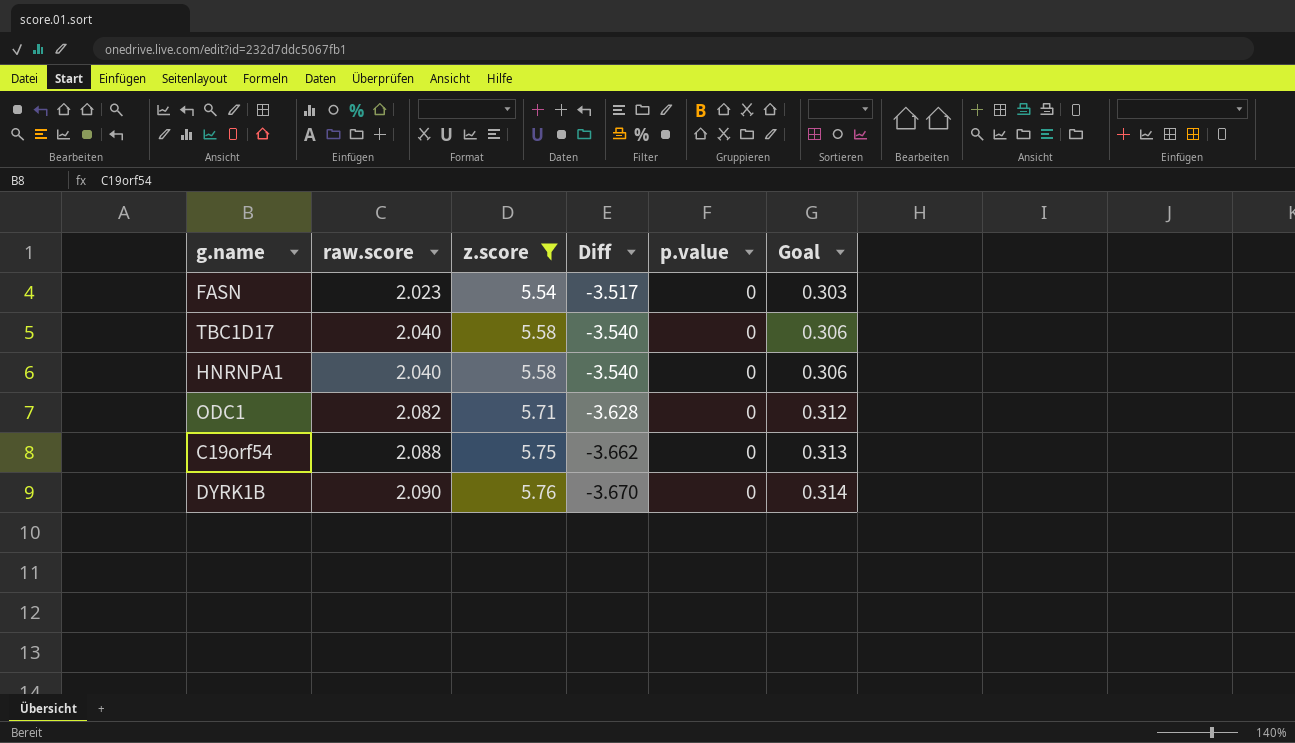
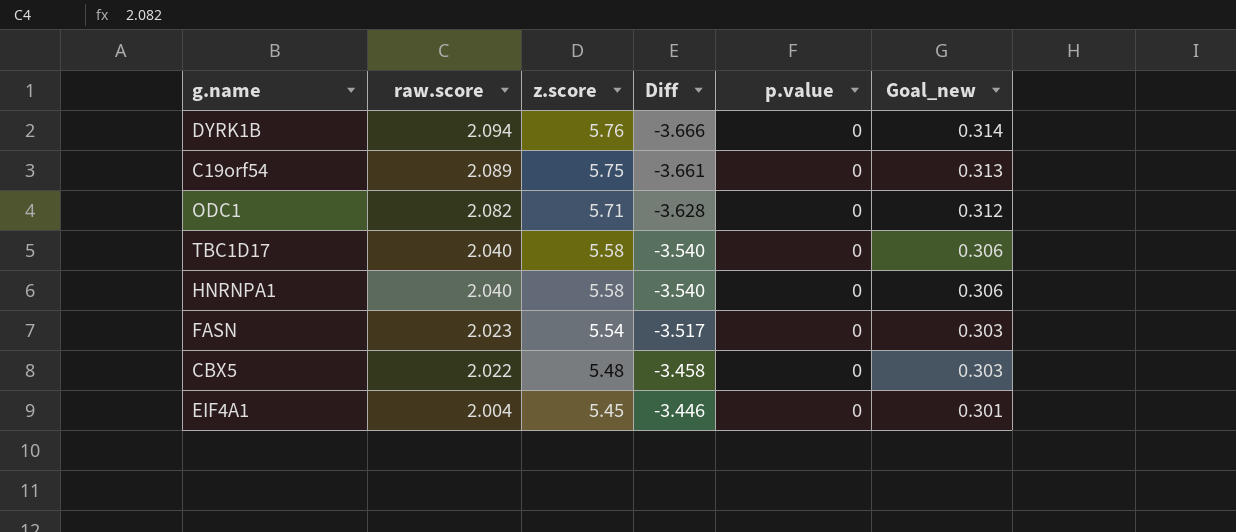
filter: z.score >= 5.54 -> none
row order: raw.score ascending -> raw.score descending
column name: Goal -> Goal_new
DYRK1B | raw.score: 2.090 -> 2.094
DYRK1B | Diff: -3.670 -> -3.666
C19orf54 | raw.score: 2.088 -> 2.089
C19orf54 | Diff: -3.662 -> -3.661

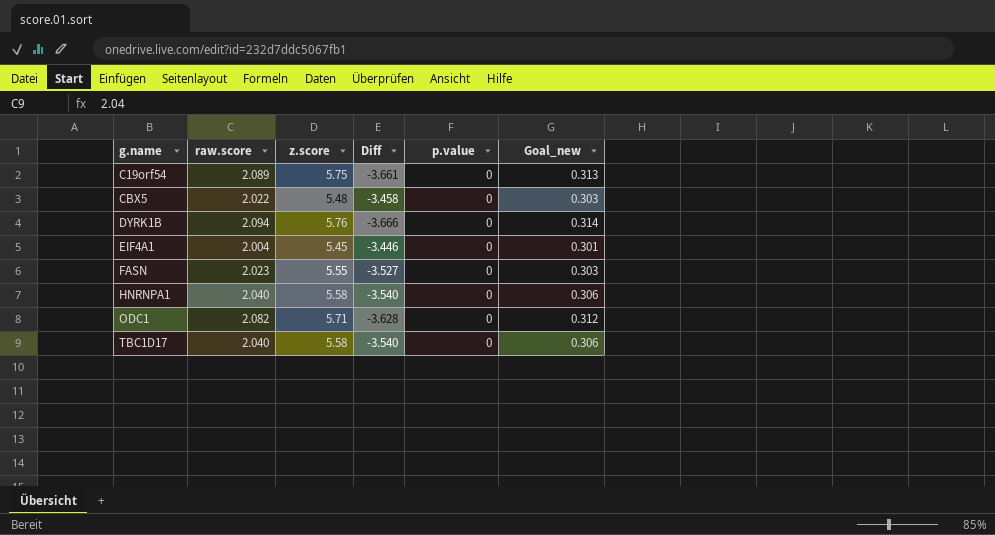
row order: raw.score descending -> g.name ascending
FASN | z.score: 5.54 -> 5.55
FASN | Diff: -3.517 -> -3.527

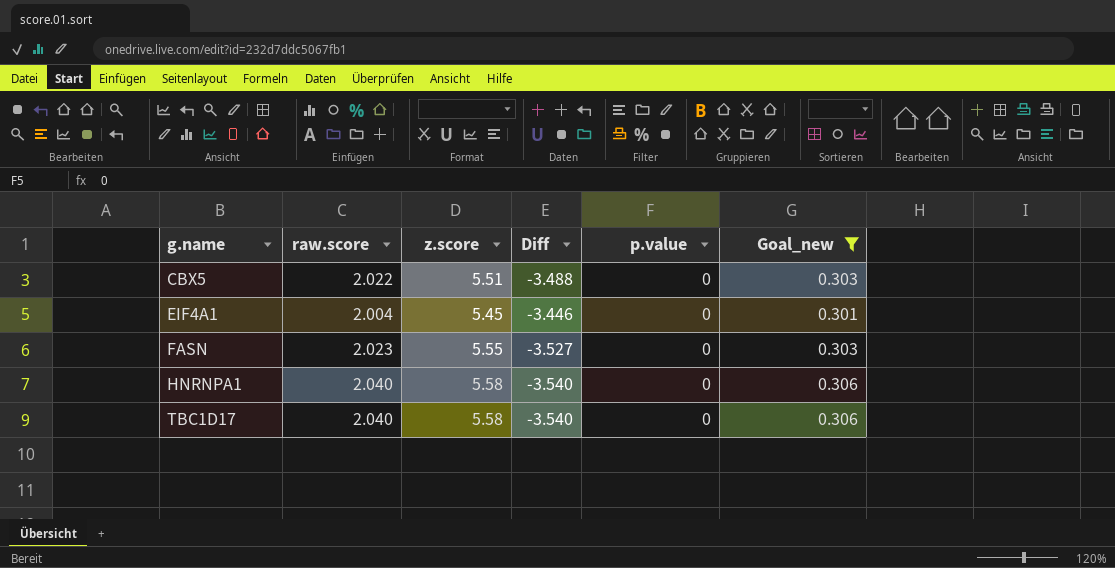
filter: none -> Goal_new <= 0.306
CBX5 | z.score: 5.48 -> 5.51
CBX5 | Diff: -3.458 -> -3.488

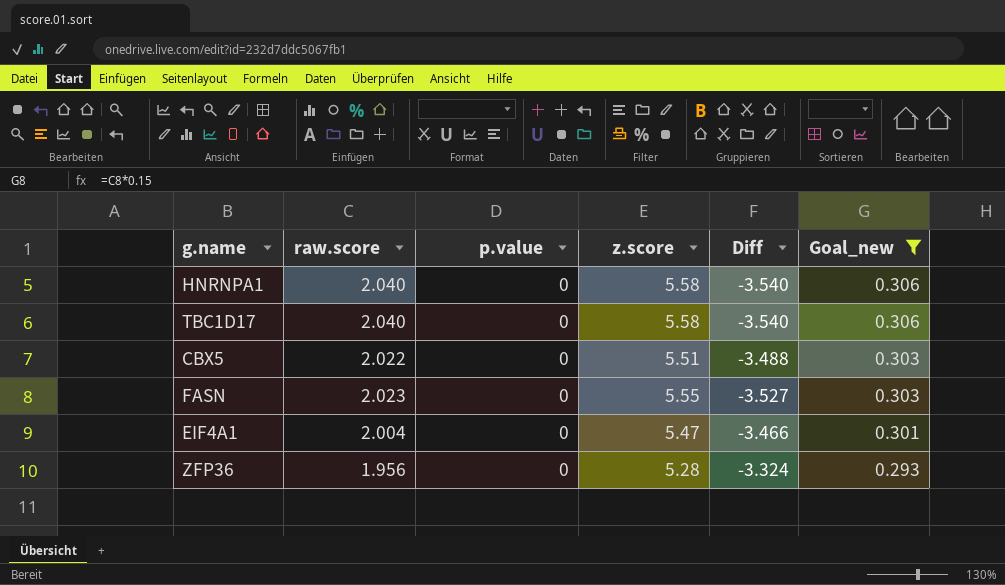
row order: g.name ascending -> Goal_new descending
column p.value | position: 5 -> 3
EIF4A1 | z.score: 5.45 -> 5.47
EIF4A1 | Diff: -3.446 -> -3.466
row ZFP36: none -> 1.956 | 0 | 5.28 | -3.324 | 0.293

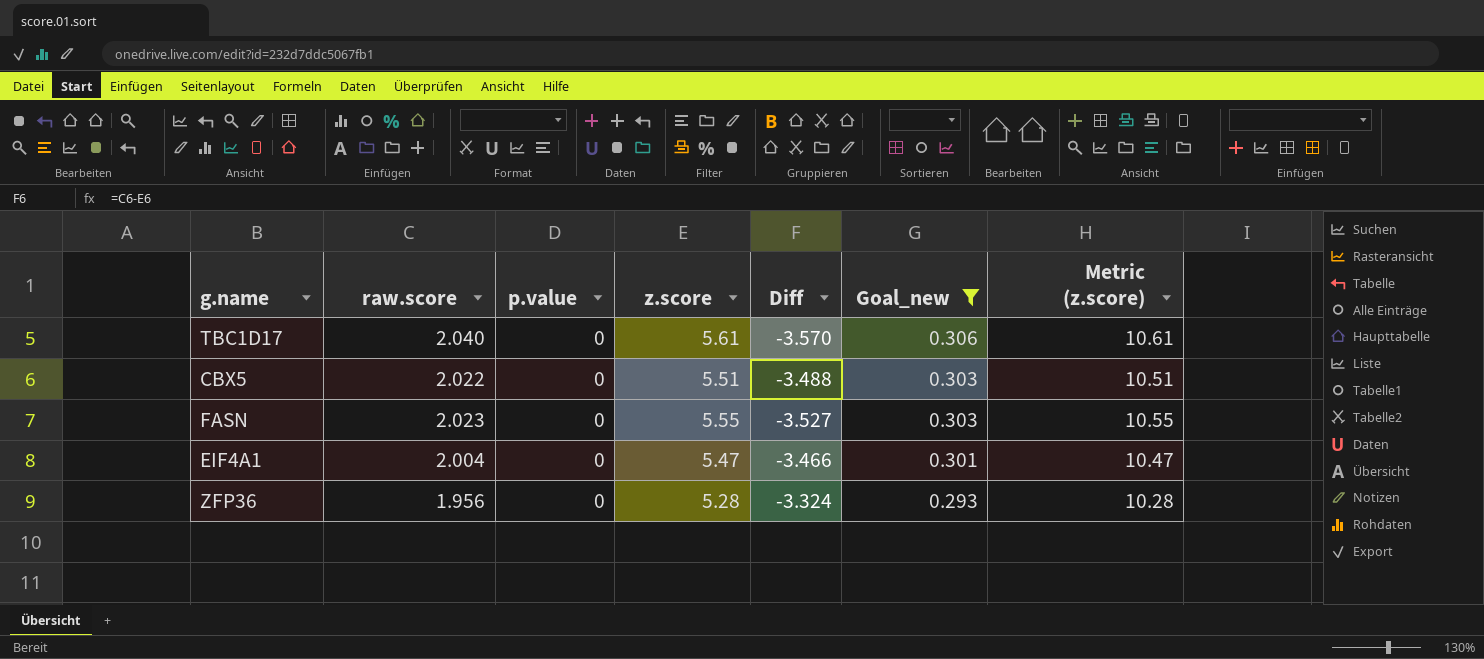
column Metric (z.score) | formula: none -> [z.score] + 5
row HNRNPA1: 2.040 | 0 | 5.58 | -3.540 | 0.306 -> none
TBC1D17 | z.score: 5.58 -> 5.61
TBC1D17 | Diff: -3.540 -> -3.570

